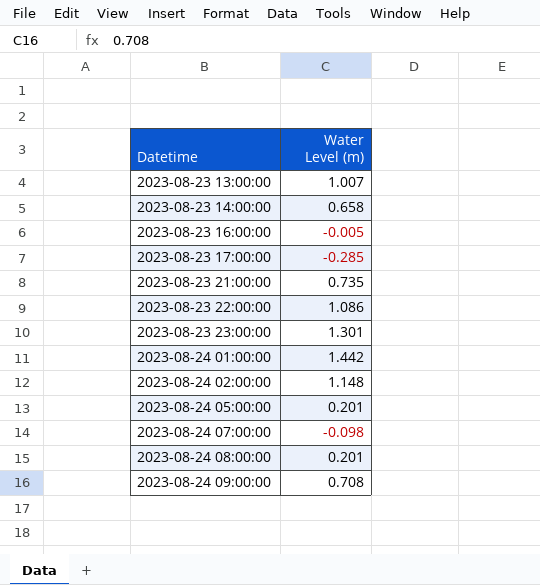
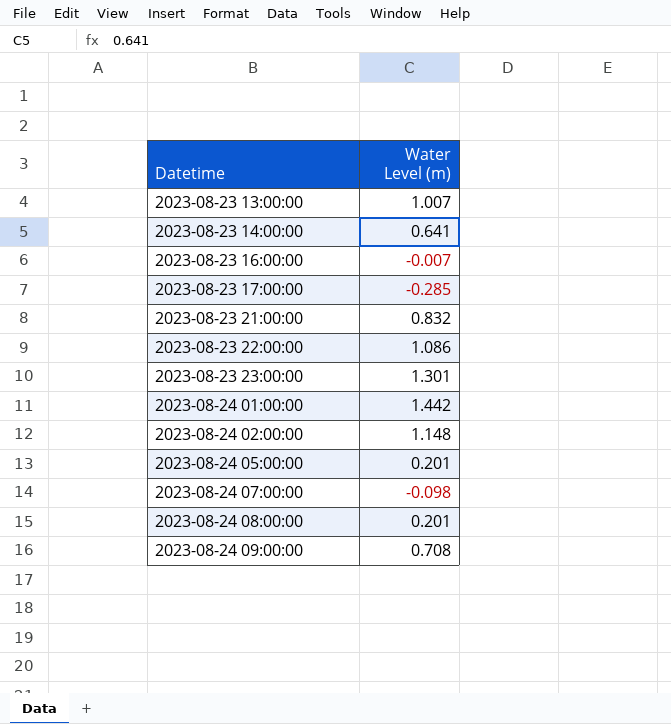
2023-08-23 14:00:00 | Water Level (m): 0.658 -> 0.641
2023-08-23 16:00:00 | Water Level (m): -0.005 -> -0.007
2023-08-23 21:00:00 | Water Level (m): 0.735 -> 0.832

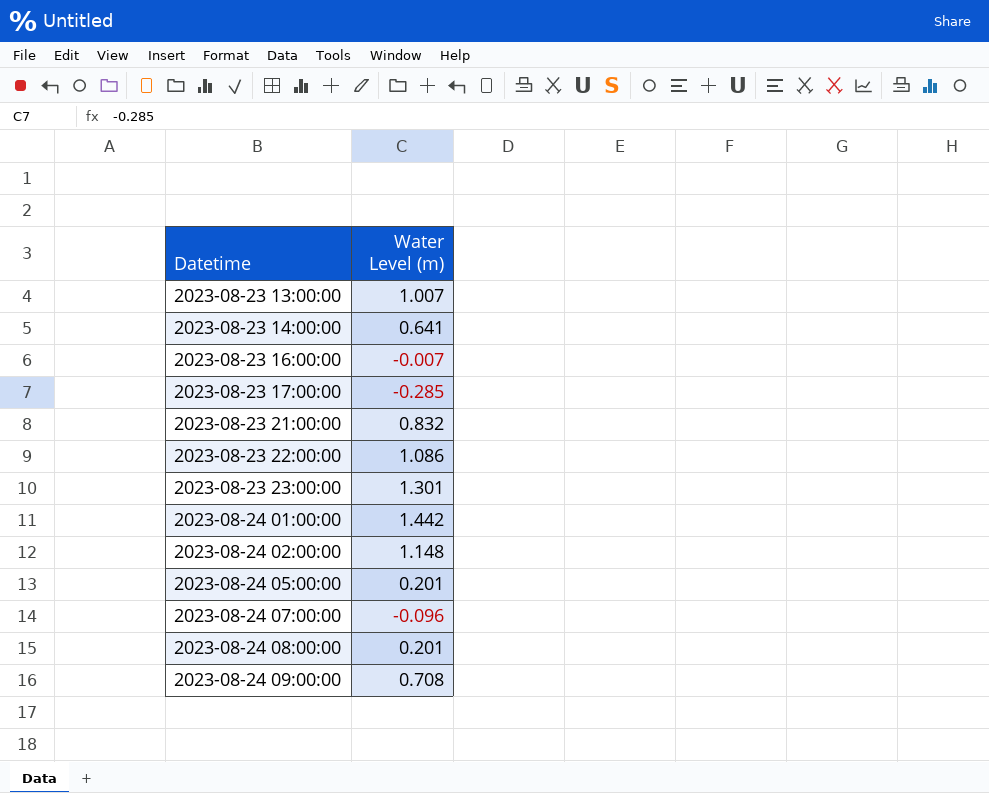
2023-08-24 07:00:00 | Water Level (m): -0.098 -> -0.096

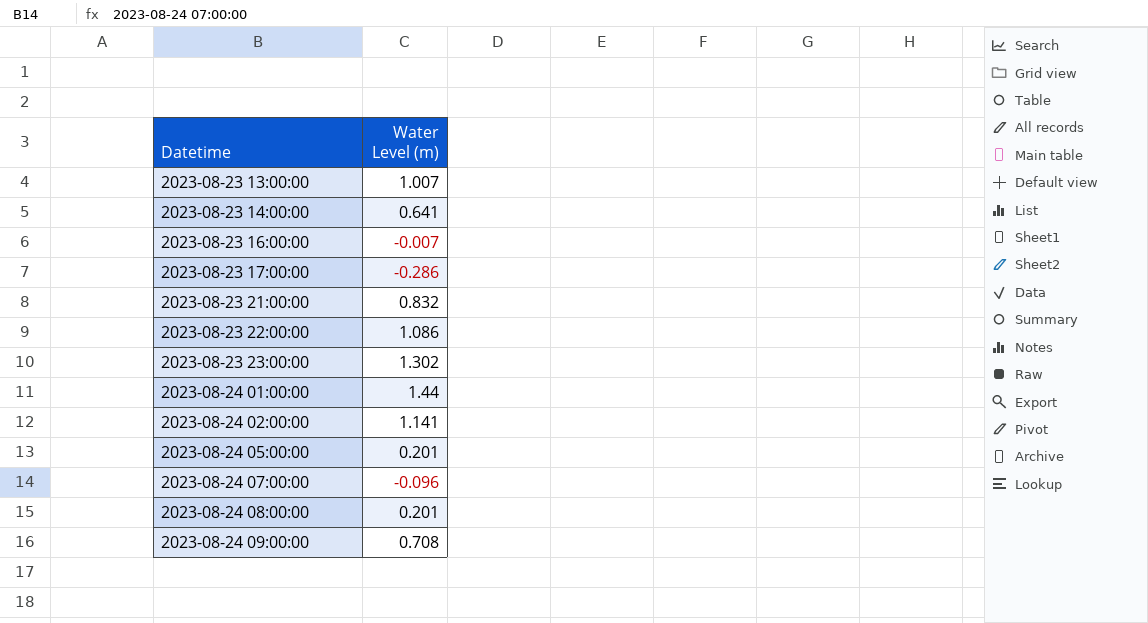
2023-08-23 17:00:00 | Water Level (m): -0.285 -> -0.286
2023-08-23 23:00:00 | Water Level (m): 1.301 -> 1.302
2023-08-24 01:00:00 | Water Level (m): 1.442 -> 1.44
2023-08-24 02:00:00 | Water Level (m): 1.148 -> 1.141

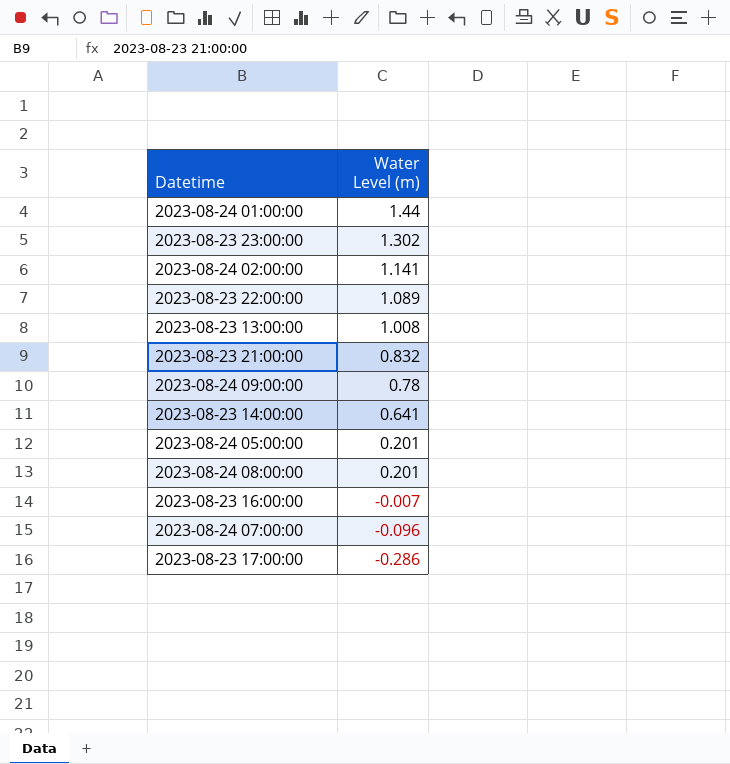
row order: Datetime ascending -> Water Level (m) descending
2023-08-23 22:00:00 | Water Level (m): 1.086 -> 1.089
2023-08-23 13:00:00 | Water Level (m): 1.007 -> 1.008
2023-08-24 09:00:00 | Water Level (m): 0.708 -> 0.78

